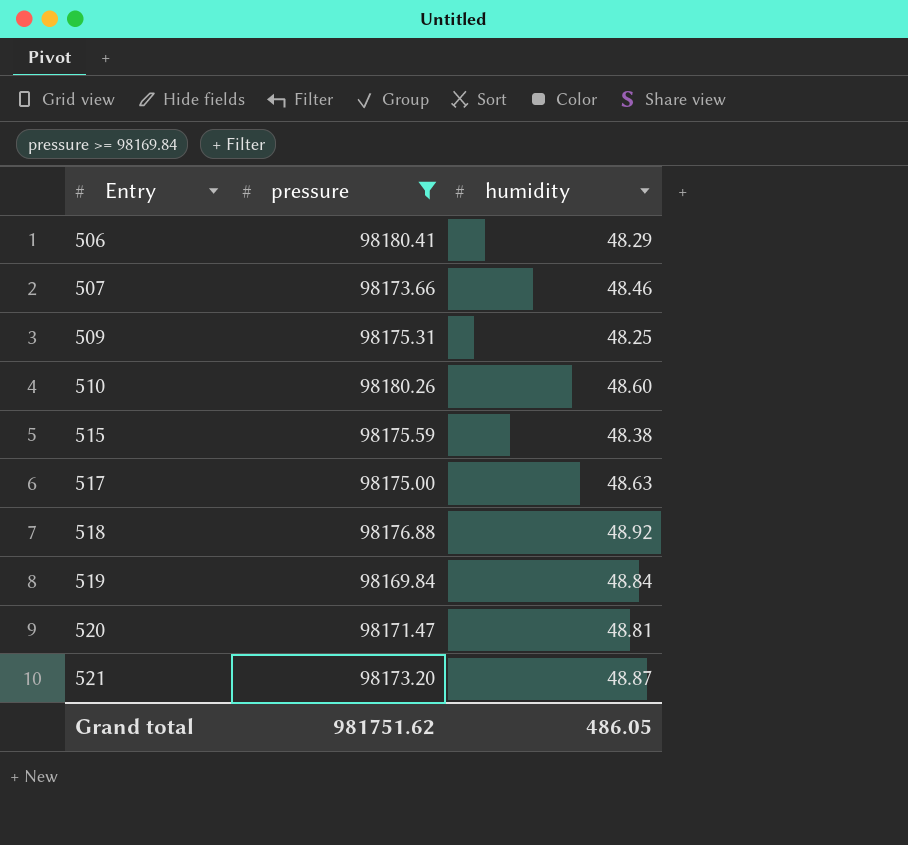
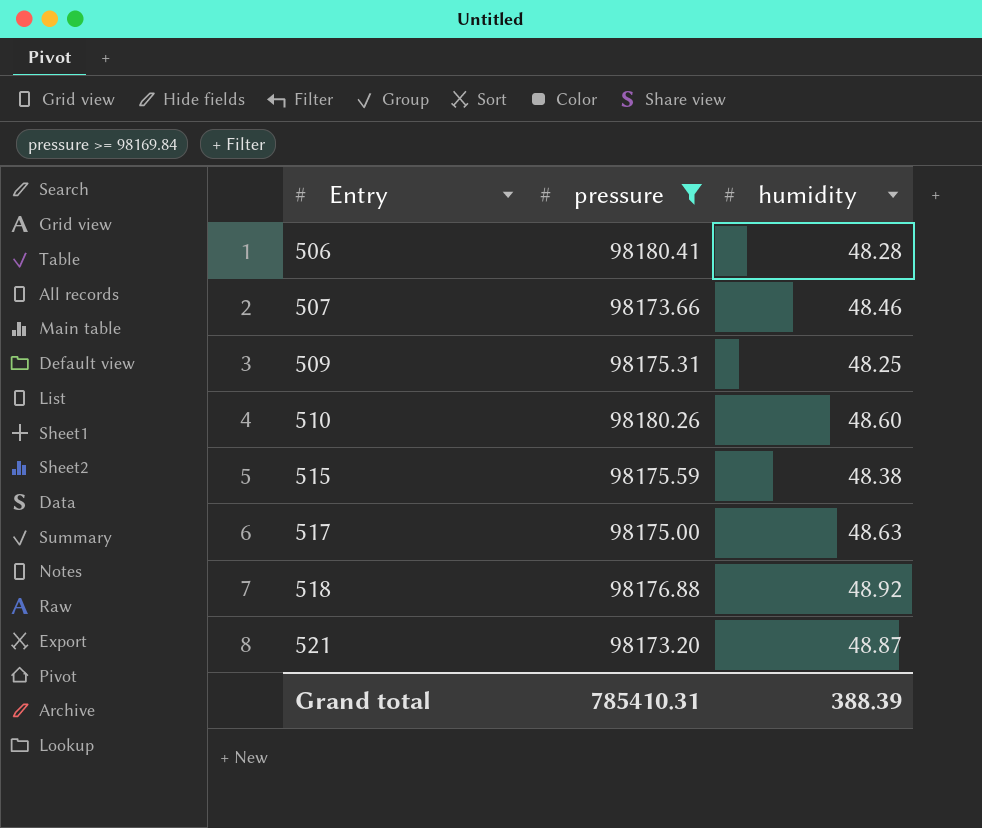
row 519: 98169.84 | 48.84 -> none
row 520: 98171.47 | 48.81 -> none
506 | humidity: 48.29 -> 48.28
Grand total | pressure: 981751.62 -> 785410.31
Grand total | humidity: 486.05 -> 388.39

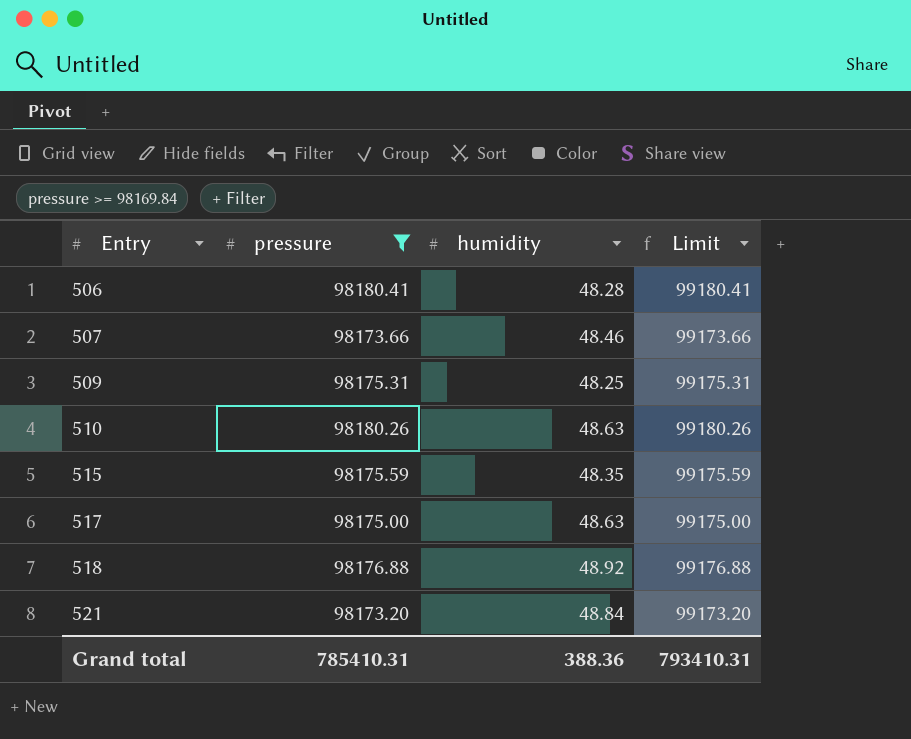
column Limit | formula: none -> [pressure] + 1000
510 | humidity: 48.60 -> 48.63
515 | humidity: 48.38 -> 48.35
521 | humidity: 48.87 -> 48.84
Grand total | humidity: 388.39 -> 388.36

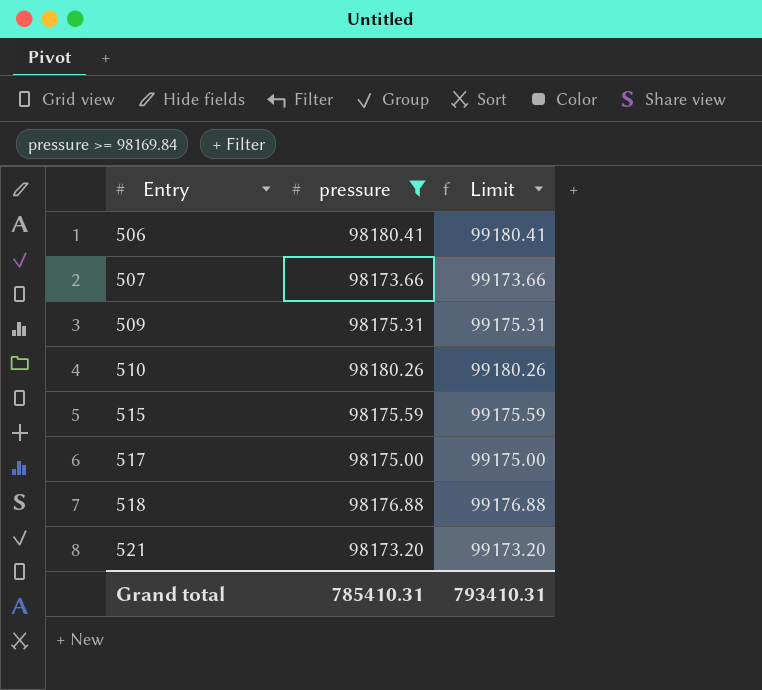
column humidity | position: 3 -> none

